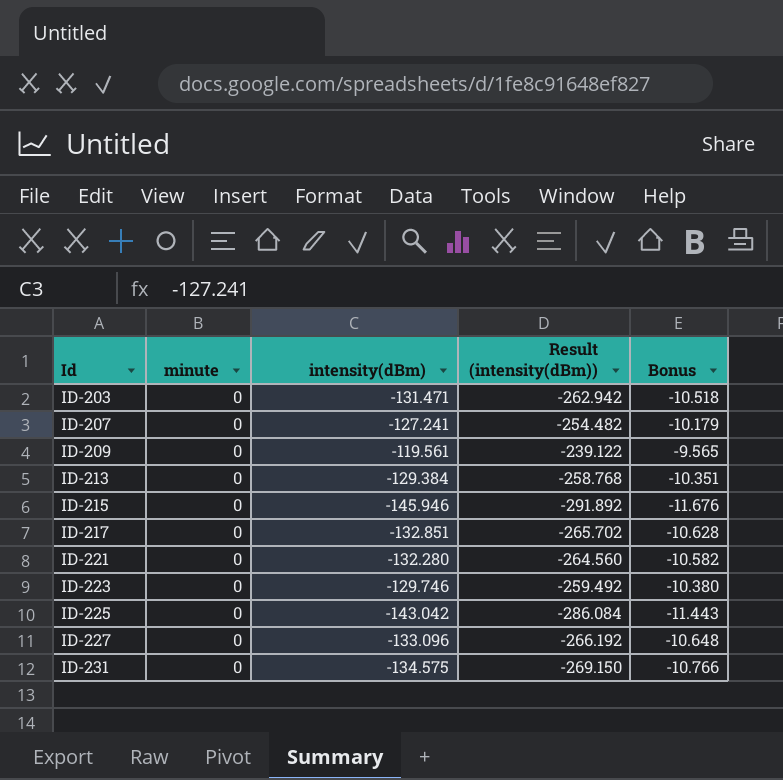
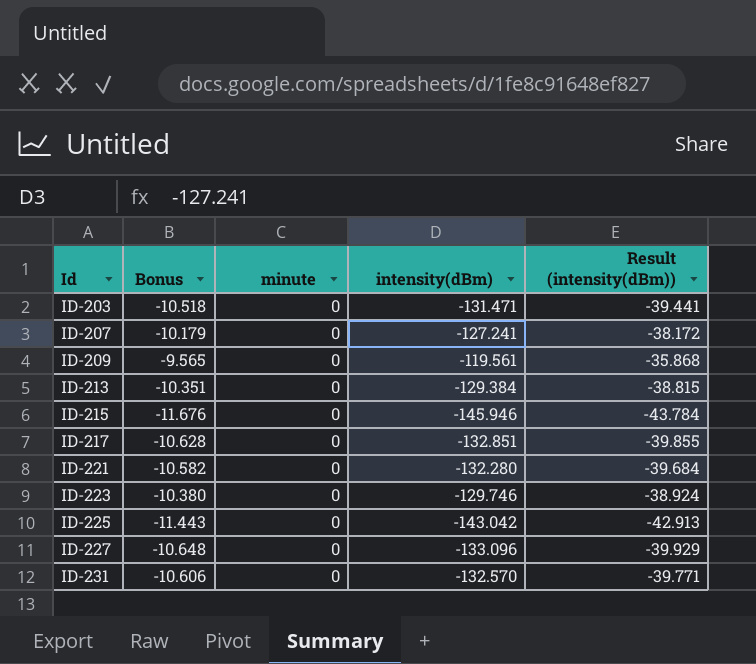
column Bonus | position: 5 -> 2
column Result (intensity(dBm)) | formula: [intensity(dBm)] * 2 -> [intensity(dBm)] * 0.3
ID-231 | Bonus: -10.766 -> -10.606
ID-231 | intensity(dBm): -134.575 -> -132.570

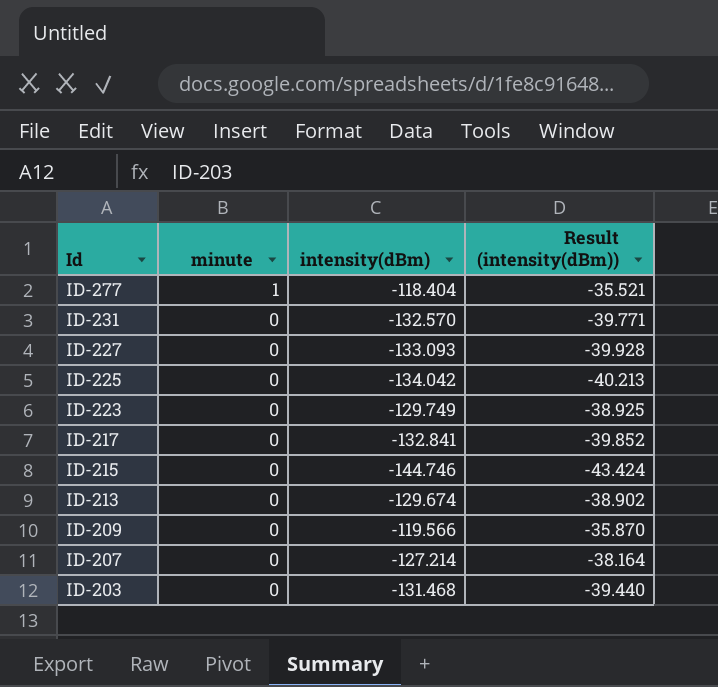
row order: Id ascending -> Id descending
column Bonus | formula: [intensity(dBm)] * 0.08 -> none
row ID-221: -10.582 | 0 | -132.280 | -39.684 -> none
row ID-277: none -> 1 | -118.404 | -35.521
ID-227 | intensity(dBm): -133.096 -> -133.093
ID-227 | Result (intensity(dBm)): -39.929 -> -39.928
ID-225 | intensity(dBm): -143.042 -> -134.042
ID-225 | Result (intensity(dBm)): -42.913 -> -40.213
ID-223 | intensity(dBm): -129.746 -> -129.749
ID-223 | Result (intensity(dBm)): -38.924 -> -38.925
ID-217 | intensity(dBm): -132.851 -> -132.841
ID-217 | Result (intensity(dBm)): -39.855 -> -39.852
ID-215 | intensity(dBm): -145.946 -> -144.746
ID-215 | Result (intensity(dBm)): -43.784 -> -43.424
ID-213 | intensity(dBm): -129.384 -> -129.674
ID-213 | Result (intensity(dBm)): -38.815 -> -38.902
ID-209 | intensity(dBm): -119.561 -> -119.566
ID-209 | Result (intensity(dBm)): -35.868 -> -35.870
ID-207 | intensity(dBm): -127.241 -> -127.214
ID-207 | Result (intensity(dBm)): -38.172 -> -38.164
ID-203 | intensity(dBm): -131.471 -> -131.468
ID-203 | Result (intensity(dBm)): -39.441 -> -39.440

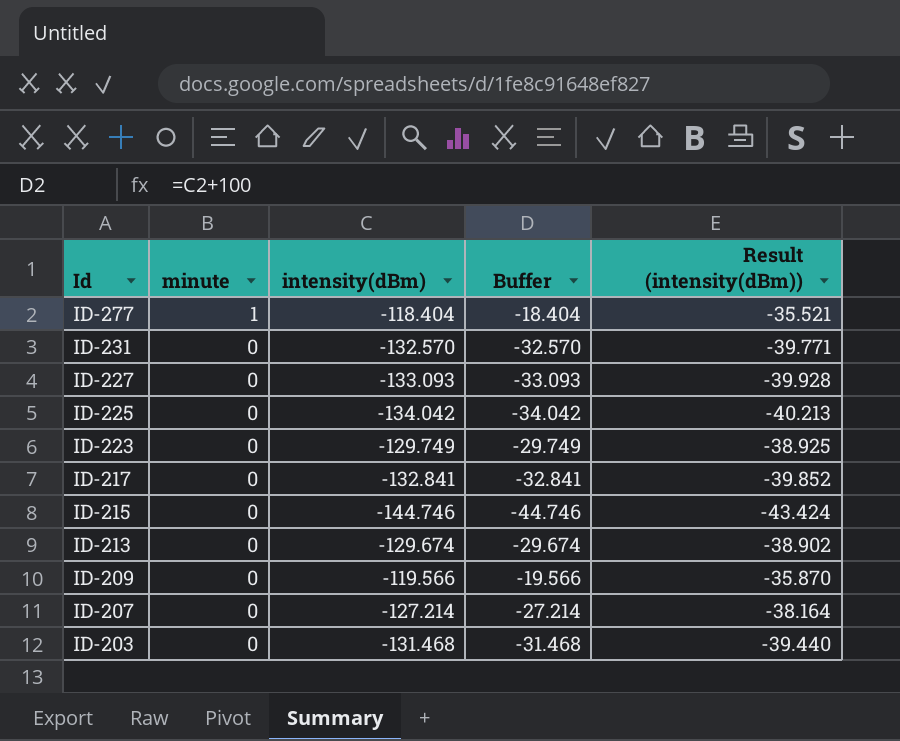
column Buffer | formula: none -> [intensity(dBm)] + 100

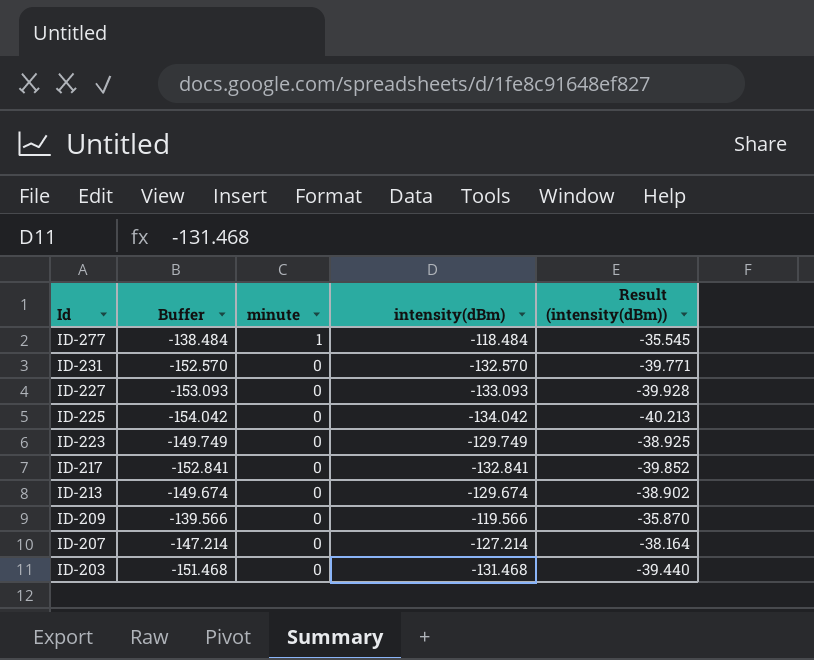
column Buffer | formula: [intensity(dBm)] + 100 -> [intensity(dBm)] - 20
column Buffer | position: 4 -> 2
row ID-215: 0 | -144.746 | -44.746 | -43.424 -> none
ID-277 | intensity(dBm): -118.404 -> -118.484
ID-277 | Result (intensity(dBm)): -35.521 -> -35.545

